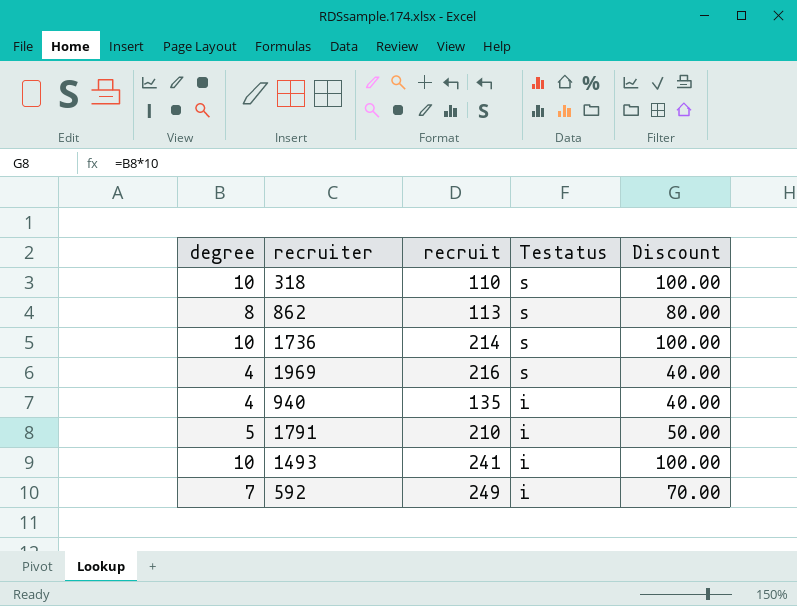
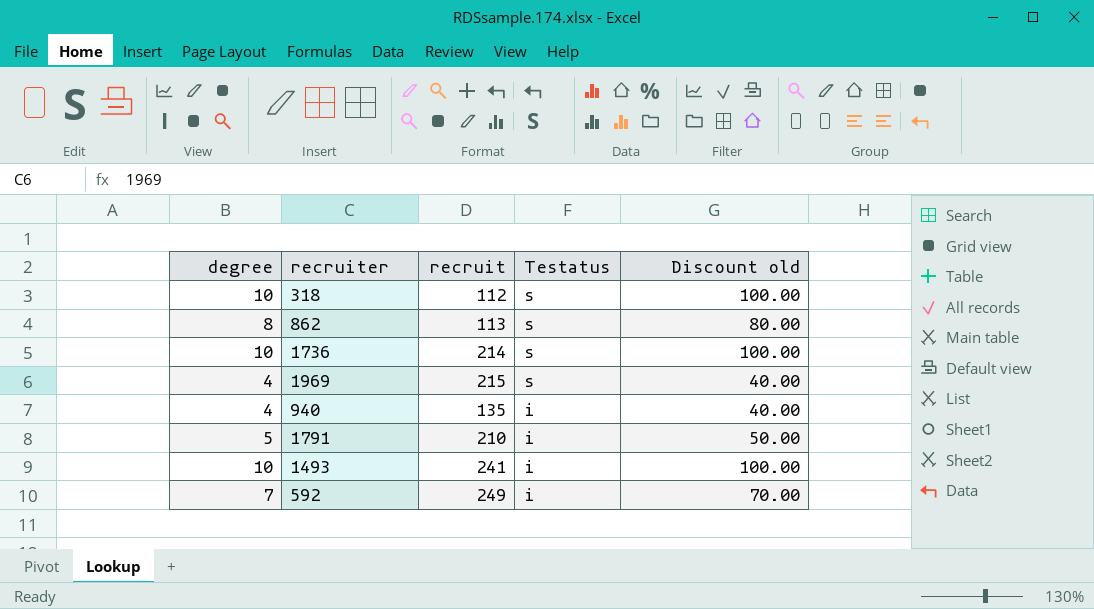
column name: Discount -> Discount old
318 | recruit: 110 -> 112
1969 | recruit: 216 -> 215

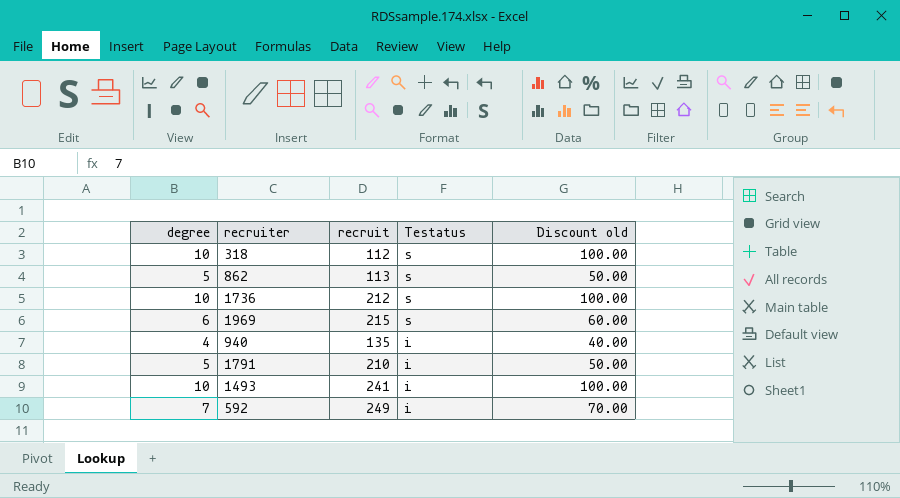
862 | degree: 8 -> 5
862 | Discount old: 80.00 -> 50.00
1736 | recruit: 214 -> 212
1969 | degree: 4 -> 6
1969 | Discount old: 40.00 -> 60.00

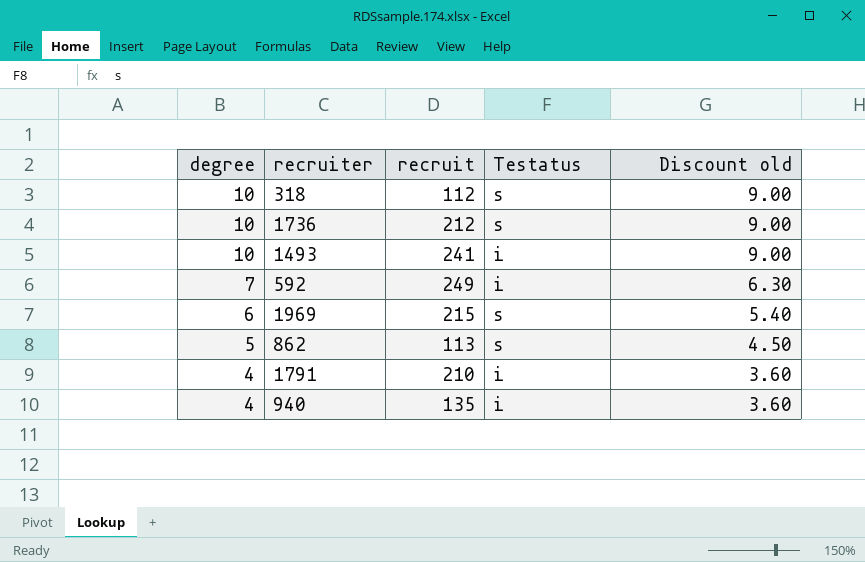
row order: Testatus descending -> degree descending
column Discount old | formula: [degree] * 10 -> [degree] * 0.9
1791 | degree: 5 -> 4

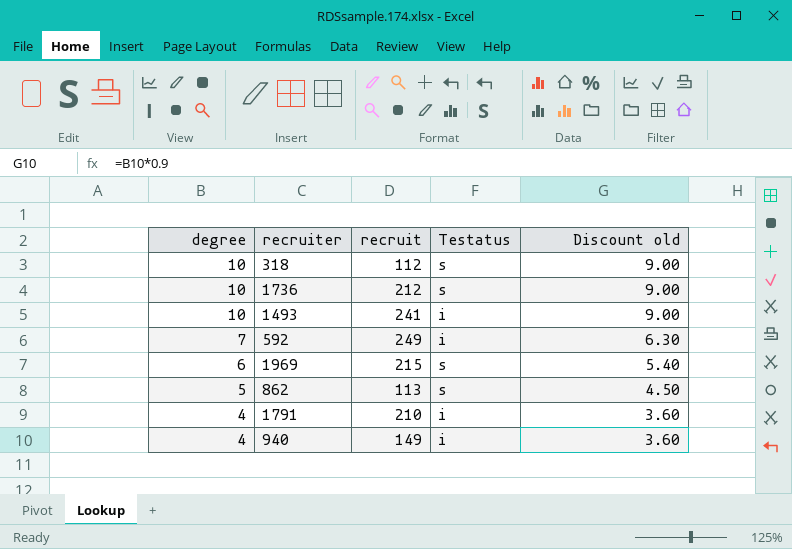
940 | recruit: 135 -> 149

